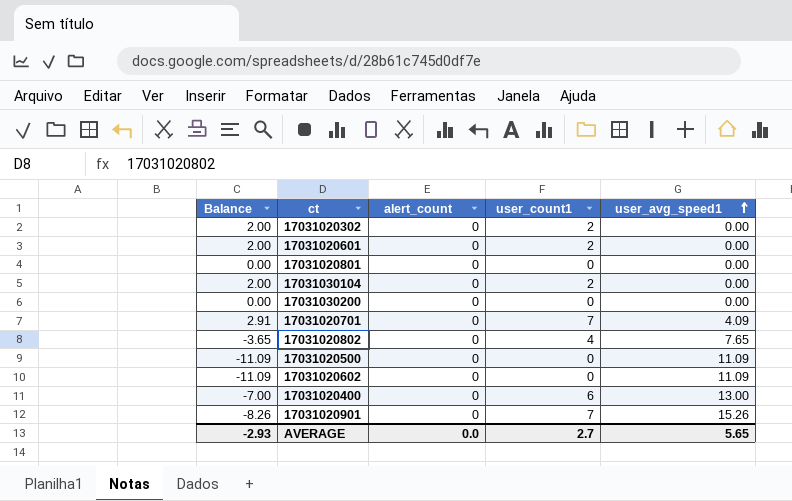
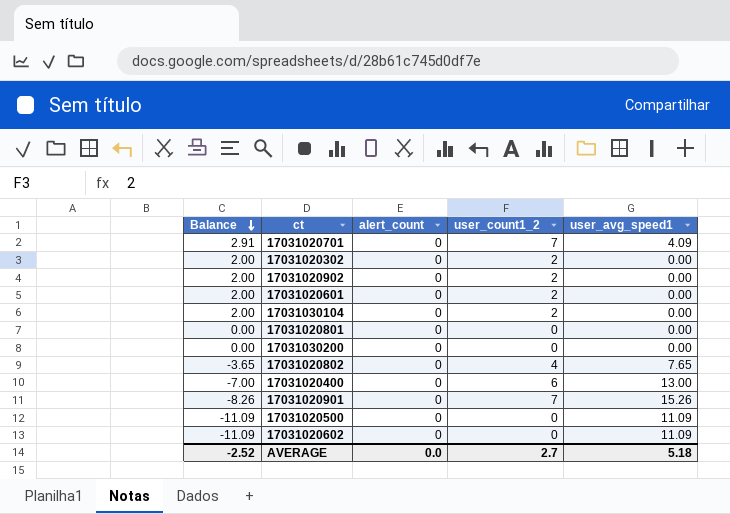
row order: user_avg_speed1 ascending -> Balance descending
column name: user_count1 -> user_count1_2
row 17031020902: none -> 2.00 | 0 | 2 | 0.00
AVERAGE | Balance: -2.93 -> -2.52
AVERAGE | user_avg_speed1: 5.65 -> 5.18

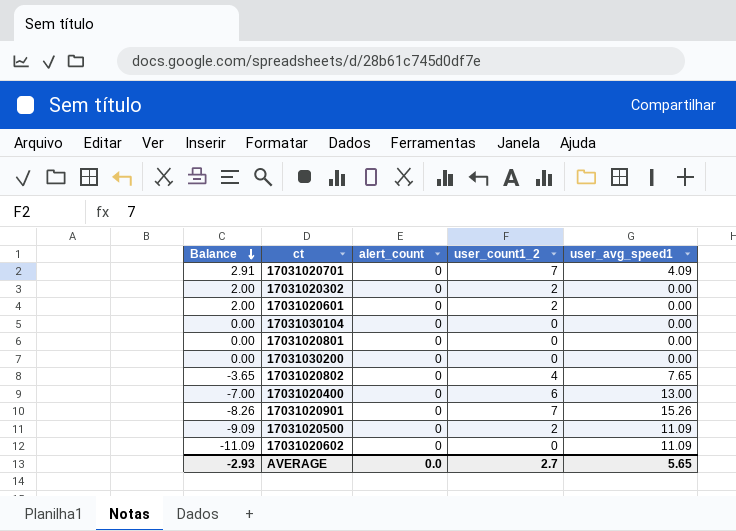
row 17031020902: 2.00 | 0 | 2 | 0.00 -> none
17031030104 | Balance: 2.00 -> 0.00
17031030104 | user_count1_2: 2 -> 0
17031020500 | Balance: -11.09 -> -9.09
17031020500 | user_count1_2: 0 -> 2
AVERAGE | Balance: -2.52 -> -2.93
AVERAGE | user_avg_speed1: 5.18 -> 5.65

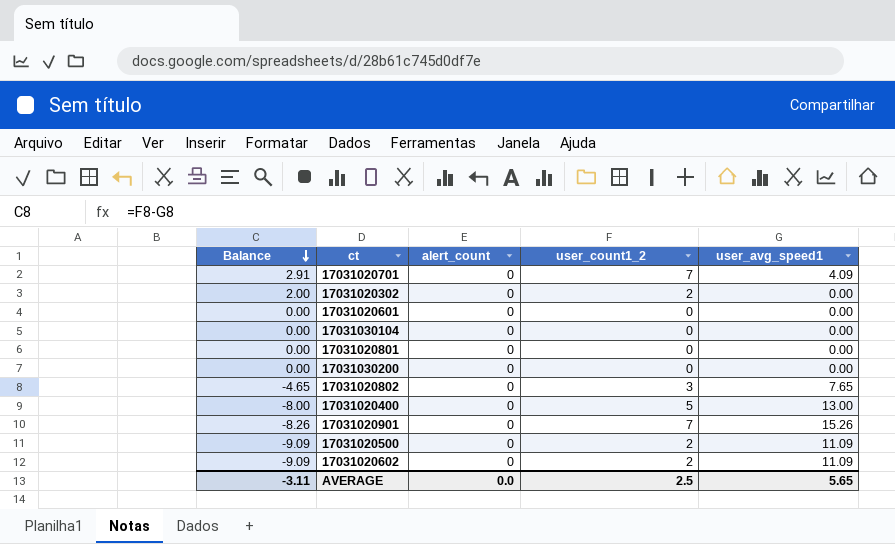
17031020601 | Balance: 2.00 -> 0.00
17031020601 | user_count1_2: 2 -> 0
17031020802 | Balance: -3.65 -> -4.65
17031020802 | user_count1_2: 4 -> 3
17031020400 | Balance: -7.00 -> -8.00
17031020400 | user_count1_2: 6 -> 5
17031020602 | Balance: -11.09 -> -9.09
17031020602 | user_count1_2: 0 -> 2
AVERAGE | Balance: -2.93 -> -3.11
AVERAGE | user_count1_2: 2.7 -> 2.5

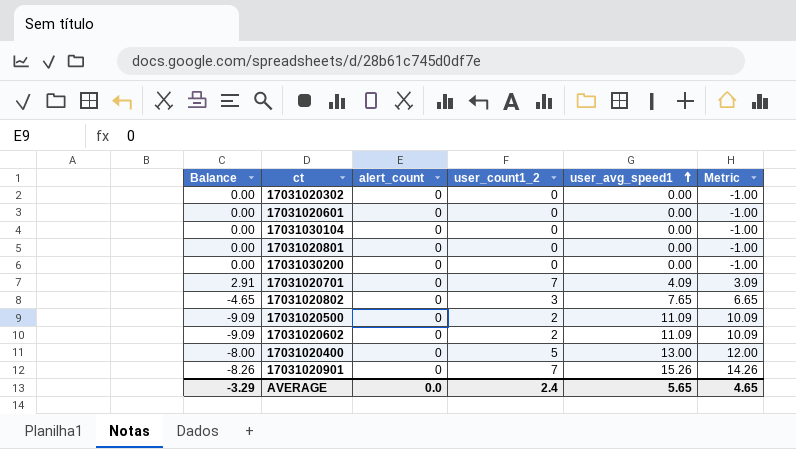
row order: Balance descending -> user_avg_speed1 ascending
column Metric | formula: none -> [user_avg_speed1] - 1
17031020302 | Balance: 2.00 -> 0.00
17031020302 | user_count1_2: 2 -> 0
AVERAGE | Balance: -3.11 -> -3.29
AVERAGE | user_count1_2: 2.5 -> 2.4

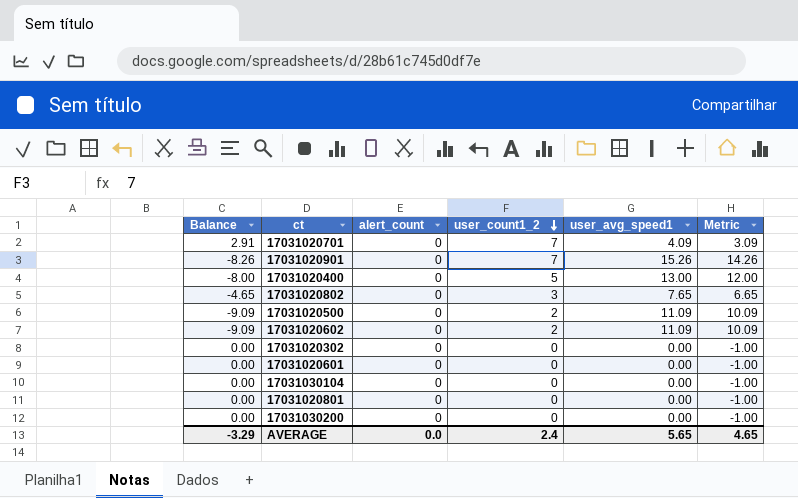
row order: user_avg_speed1 ascending -> user_count1_2 descending

